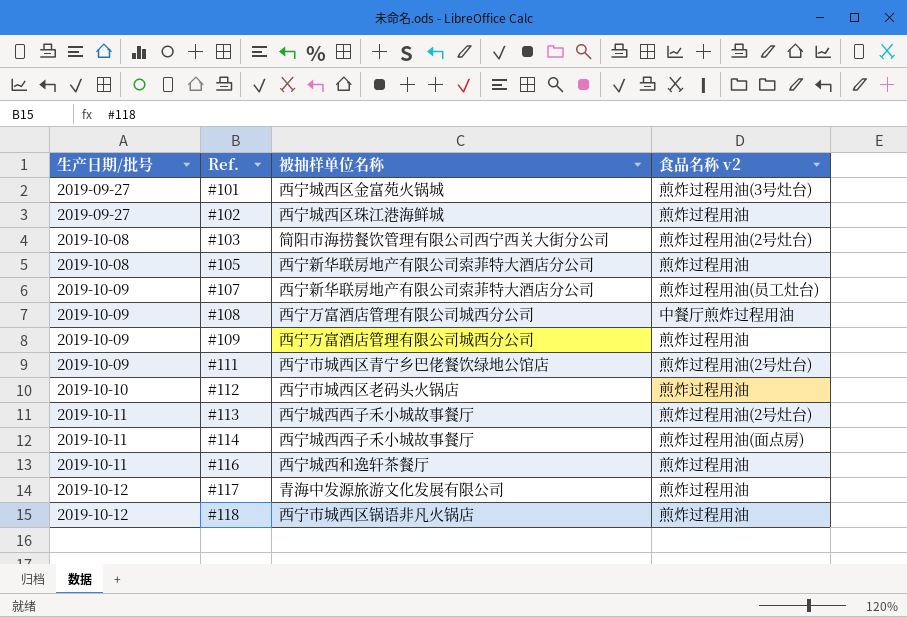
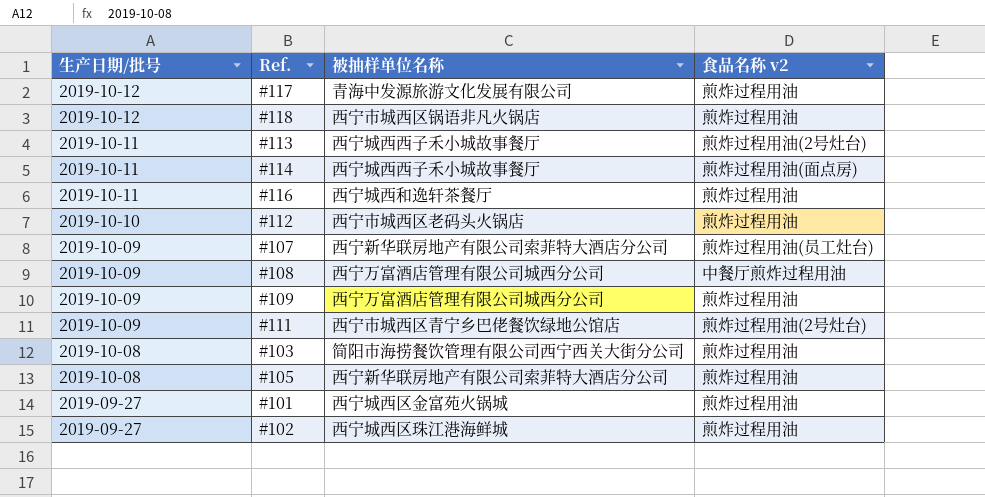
row order: 生产日期/批号 ascending -> 生产日期/批号 descending
#103 | 食品名称 v2: 煎炸过程用油(2号灶台) -> 煎炸过程用油
#101 | 食品名称 v2: 煎炸过程用油(3号灶台) -> 煎炸过程用油

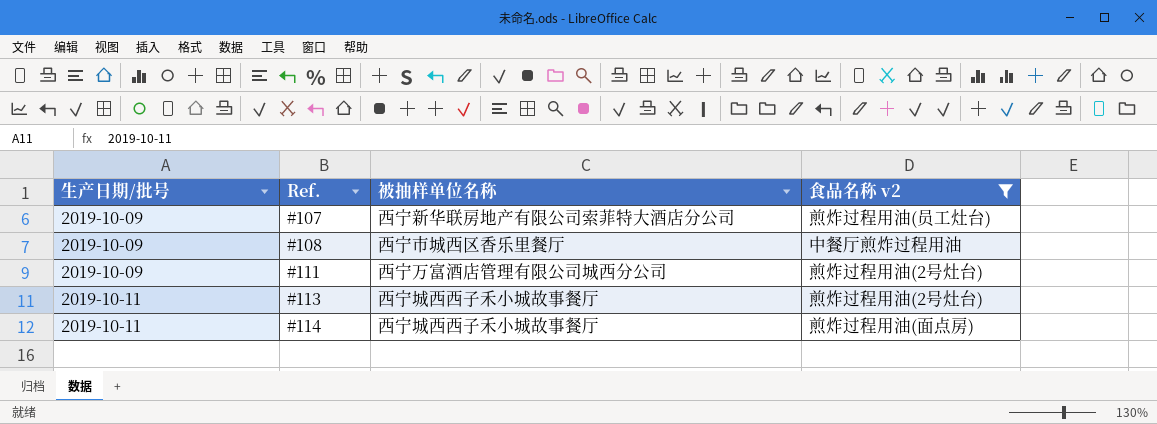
filter: none -> 食品名称 v2 != 煎炸过程用油
row order: 生产日期/批号 descending -> 生产日期/批号 ascending
#108 | 被抽样单位名称: 西宁万富酒店管理有限公司城西分公司 -> 西宁市城西区香乐里餐厅
#111 | 被抽样单位名称: 西宁市城西区青宁乡巴佬餐饮绿地公馆店 -> 西宁万富酒店管理有限公司城西分公司

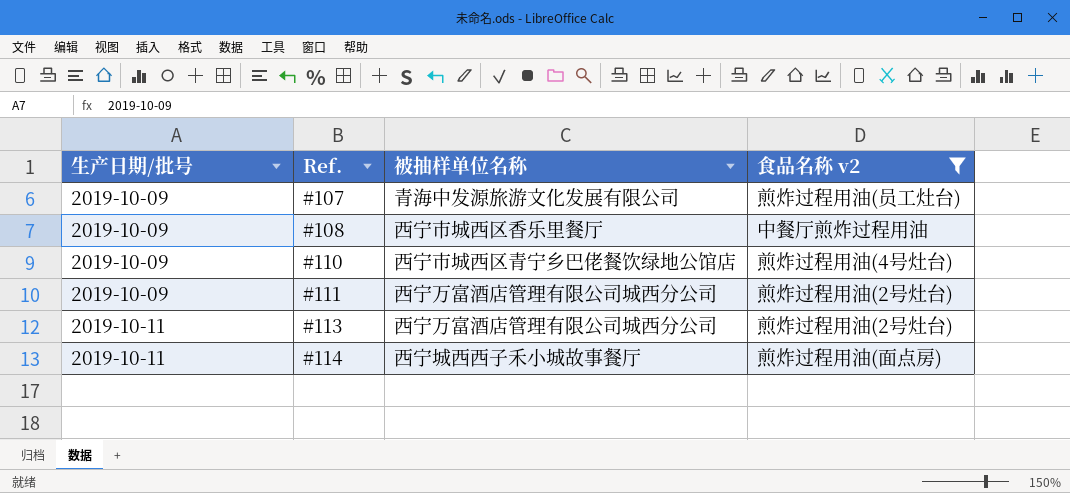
#107 | 被抽样单位名称: 西宁新华联房地产有限公司索菲特大酒店分公司 -> 青海中发源旅游文化发展有限公司
row #110: none -> 2019-10-09 | 西宁市城西区青宁乡巴佬餐饮绿地公馆店 | 煎炸过程用油(4号灶台)
#113 | 被抽样单位名称: 西宁城西西子禾小城故事餐厅 -> 西宁万富酒店管理有限公司城西分公司

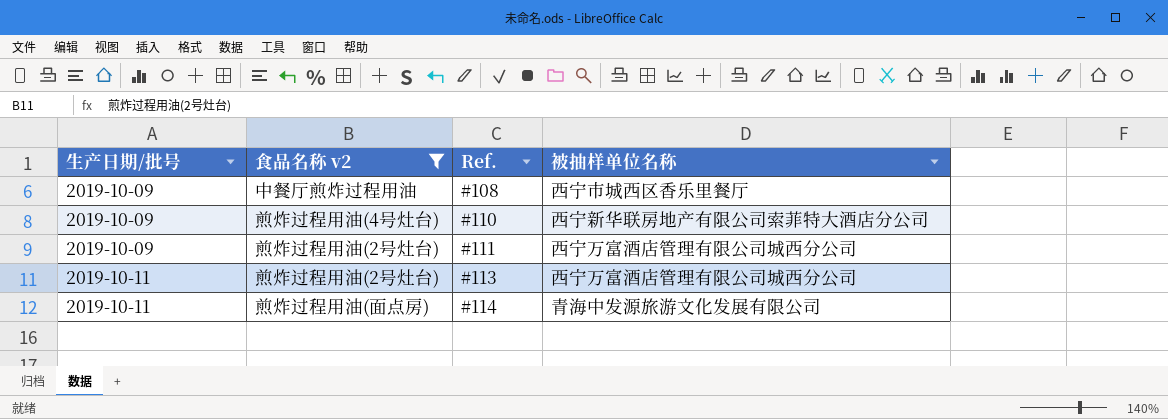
column 食品名称 v2 | position: 4 -> 2
row #107: 2019-10-09 | 青海中发源旅游文化发展有限公司 | 煎炸过程用油(员工灶台) -> none
#110 | 被抽样单位名称: 西宁市城西区青宁乡巴佬餐饮绿地公馆店 -> 西宁新华联房地产有限公司索菲特大酒店分公司
#114 | 被抽样单位名称: 西宁城西西子禾小城故事餐厅 -> 青海中发源旅游文化发展有限公司

